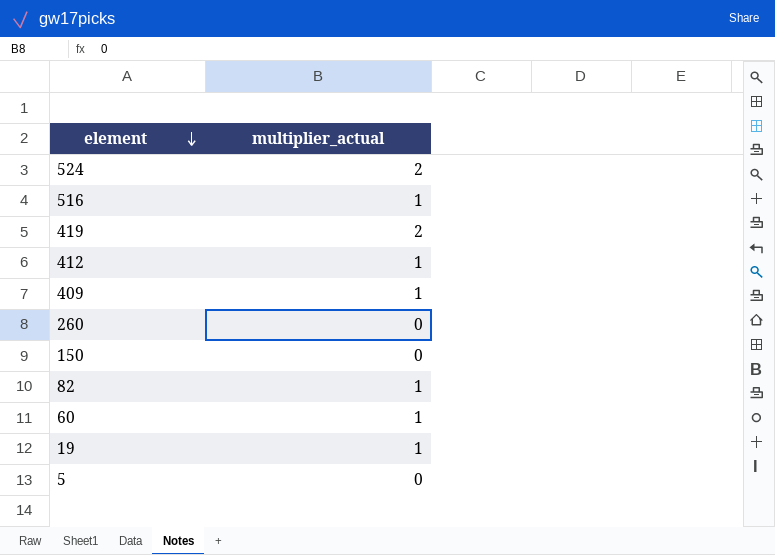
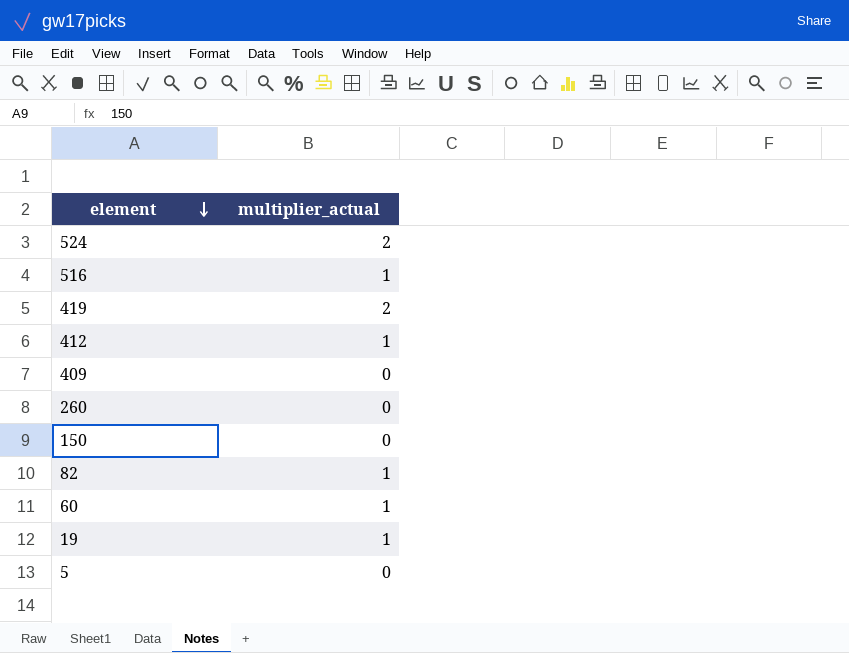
409 | multiplier_actual: 1 -> 0

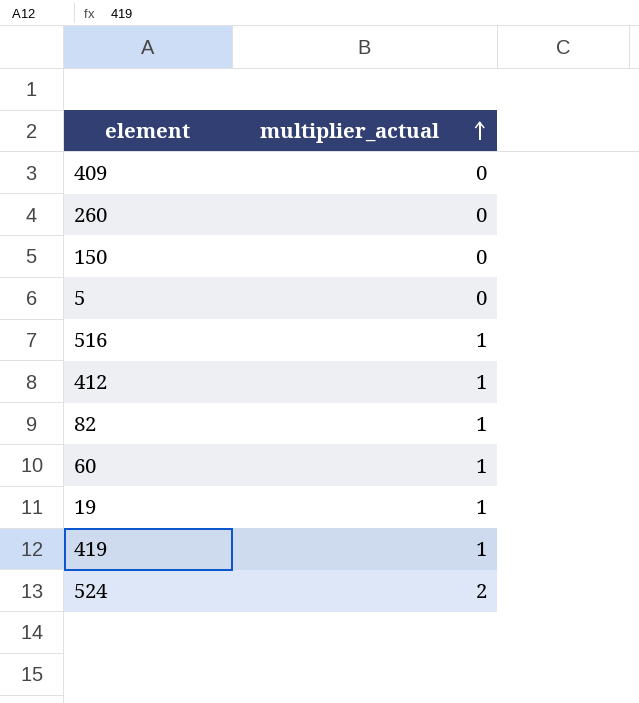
row order: element descending -> multiplier_actual ascending
419 | multiplier_actual: 2 -> 1

